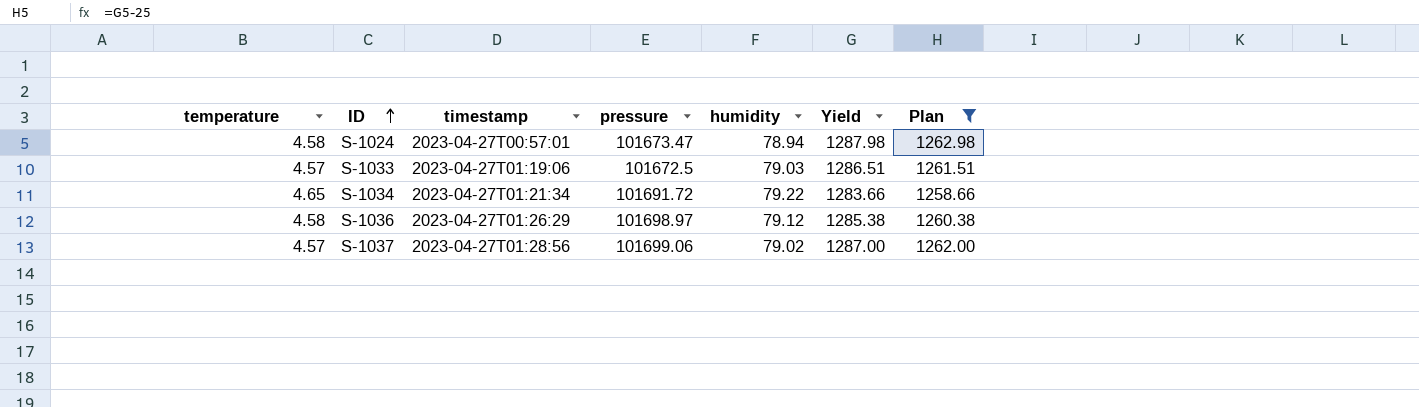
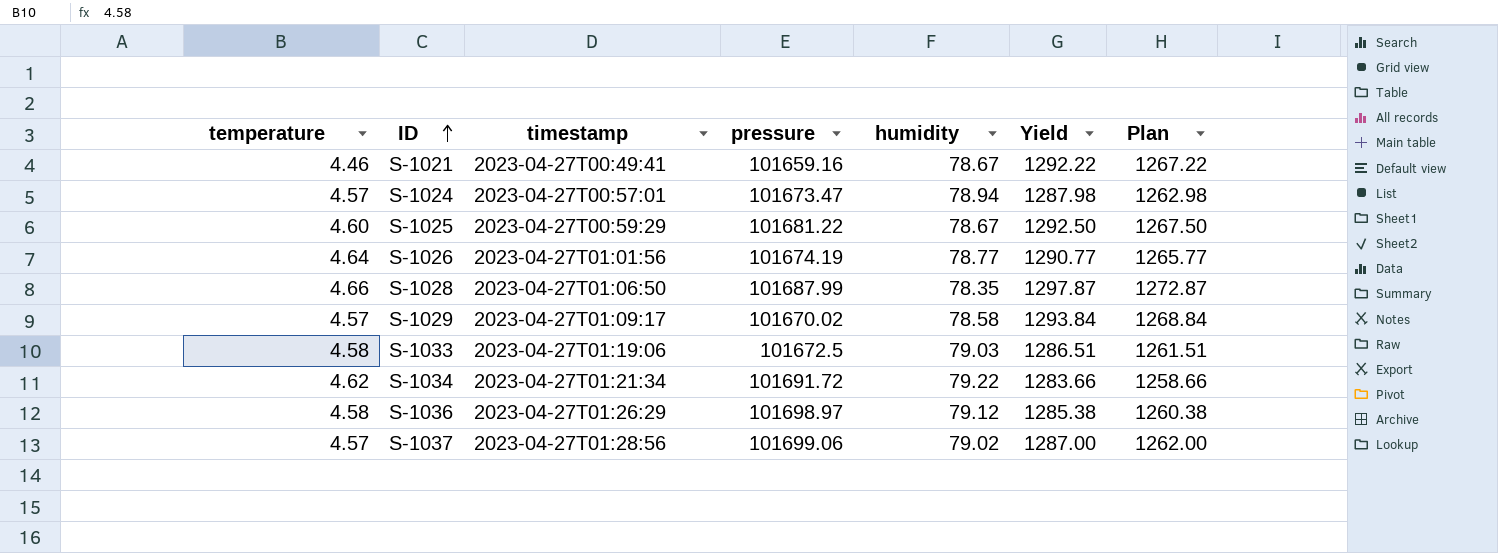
filter: Plan <= 1262.98 -> none
S-1024 | temperature: 4.58 -> 4.57
S-1033 | temperature: 4.57 -> 4.58
S-1034 | temperature: 4.65 -> 4.62

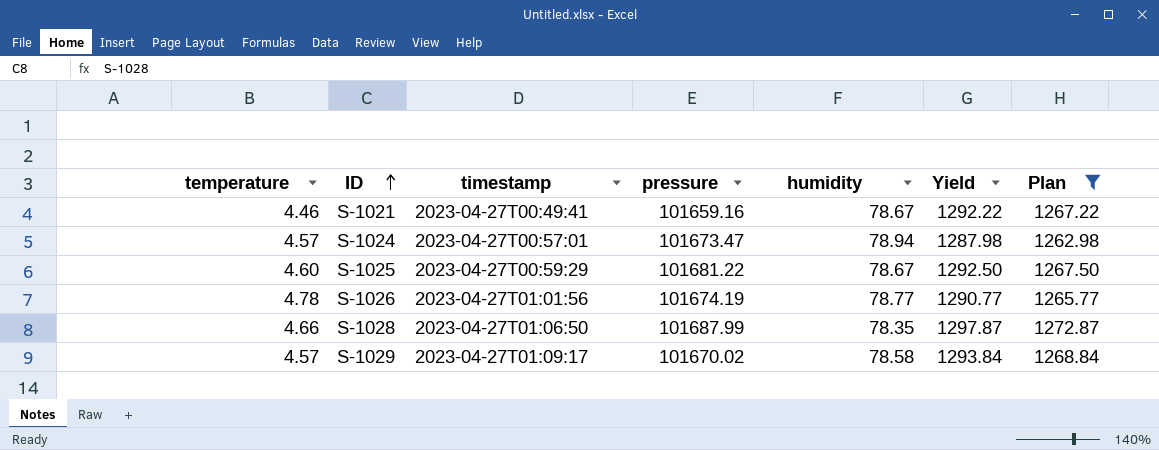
filter: none -> Plan >= 1262.98
S-1026 | temperature: 4.64 -> 4.78

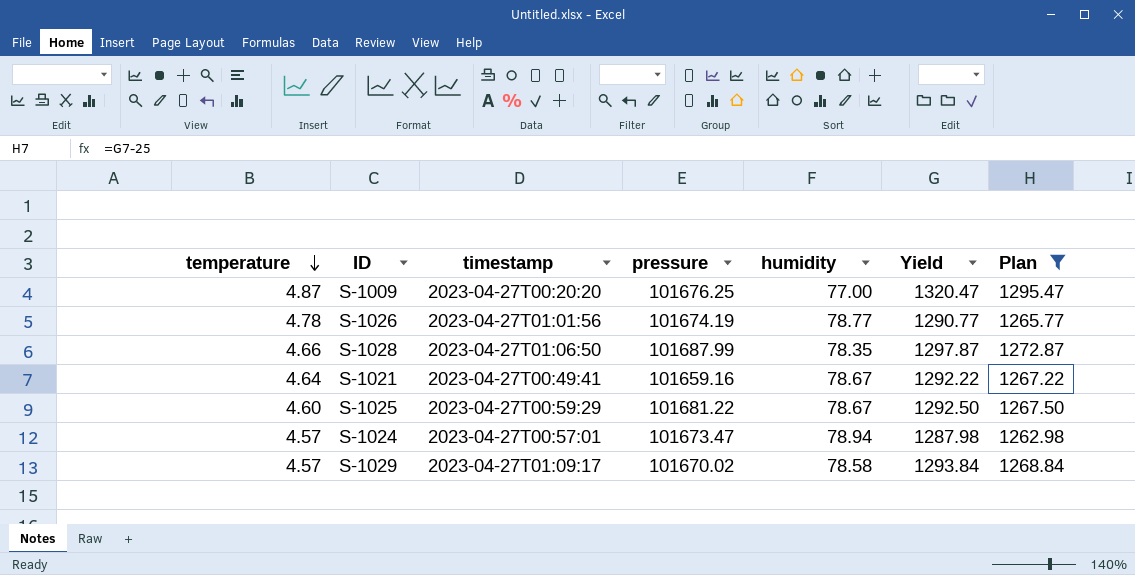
row order: ID ascending -> temperature descending
row S-1009: none -> 4.87 | 2023-04-27T00:20:20 | 101676.25 | 77.00 | 1320.47 | 1295.47
S-1021 | temperature: 4.46 -> 4.64

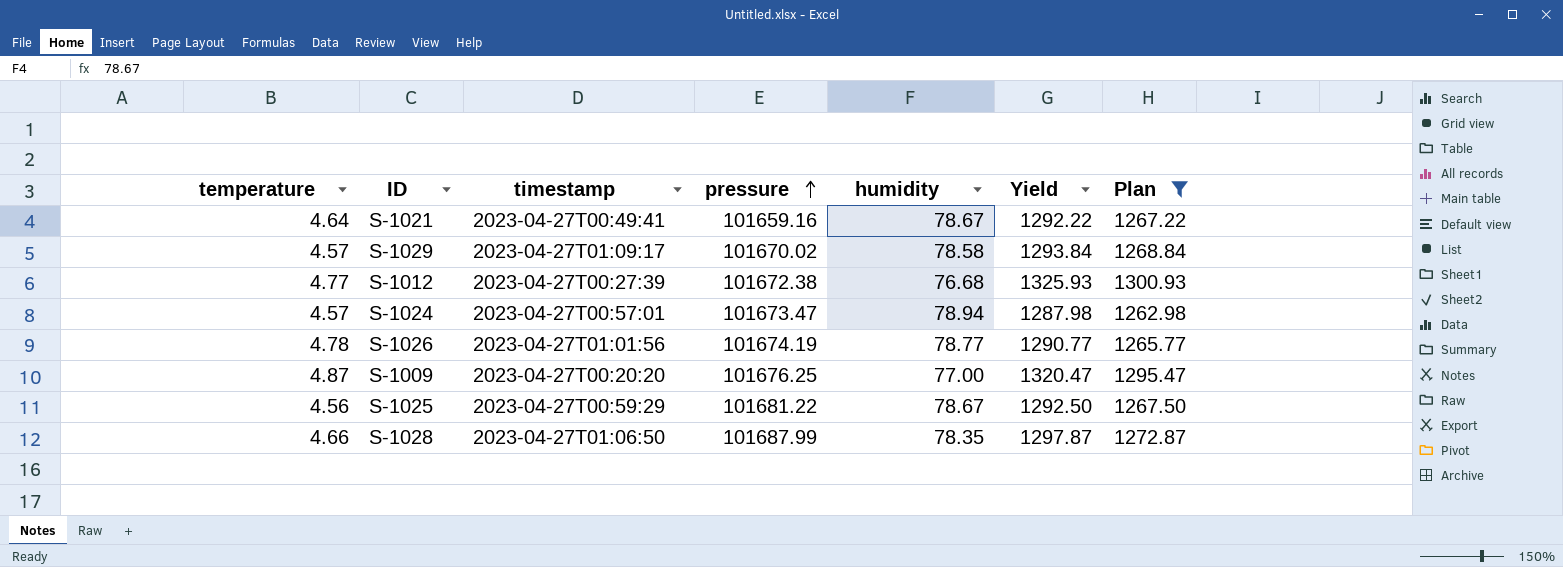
row order: temperature descending -> pressure ascending
row S-1012: none -> 4.77 | 2023-04-27T00:27:39 | 101672.38 | 76.68 | 1325.93 | 1300.93
S-1025 | temperature: 4.60 -> 4.56

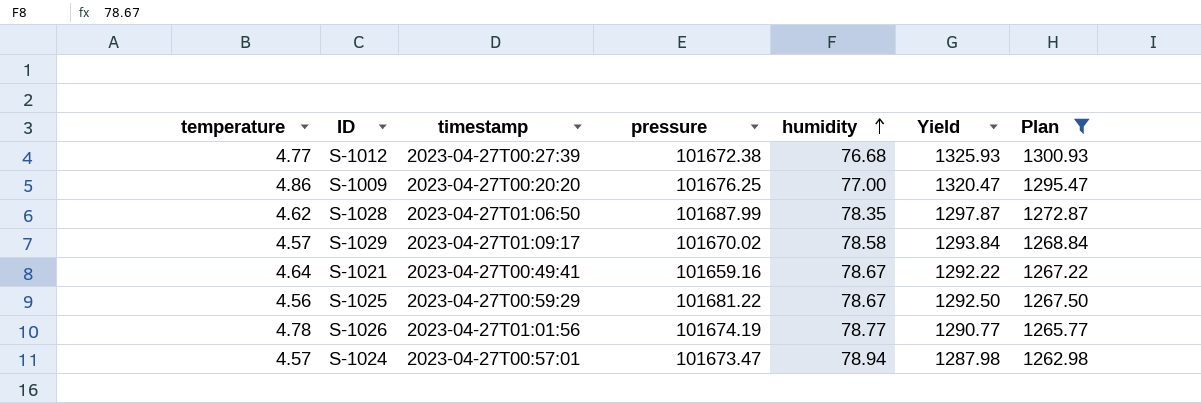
row order: pressure ascending -> humidity ascending
S-1009 | temperature: 4.87 -> 4.86
S-1028 | temperature: 4.66 -> 4.62

